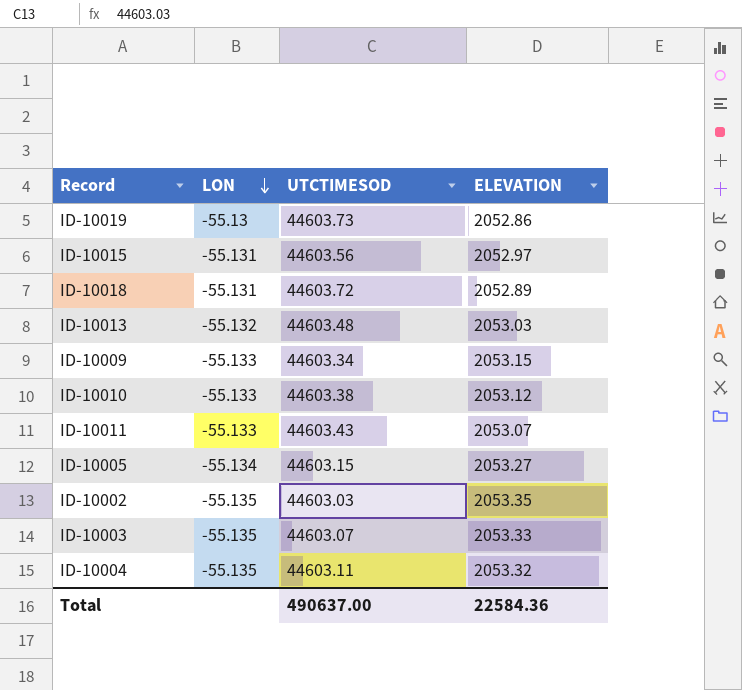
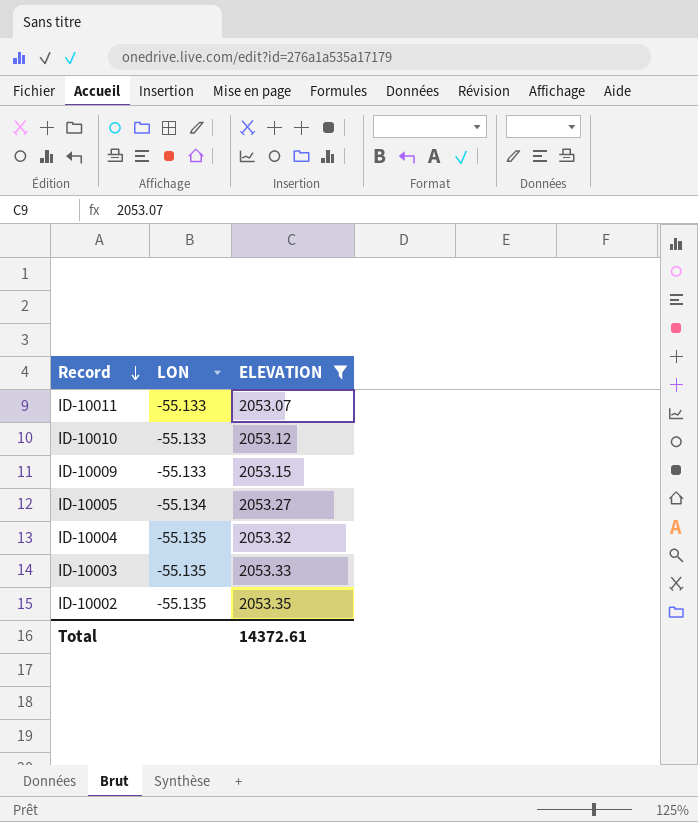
filter: none -> ELEVATION >= 2053.07
row order: LON descending -> Record descending
column UTCTIMESOD | position: 3 -> none
Total | ELEVATION: 22584.36 -> 14372.61

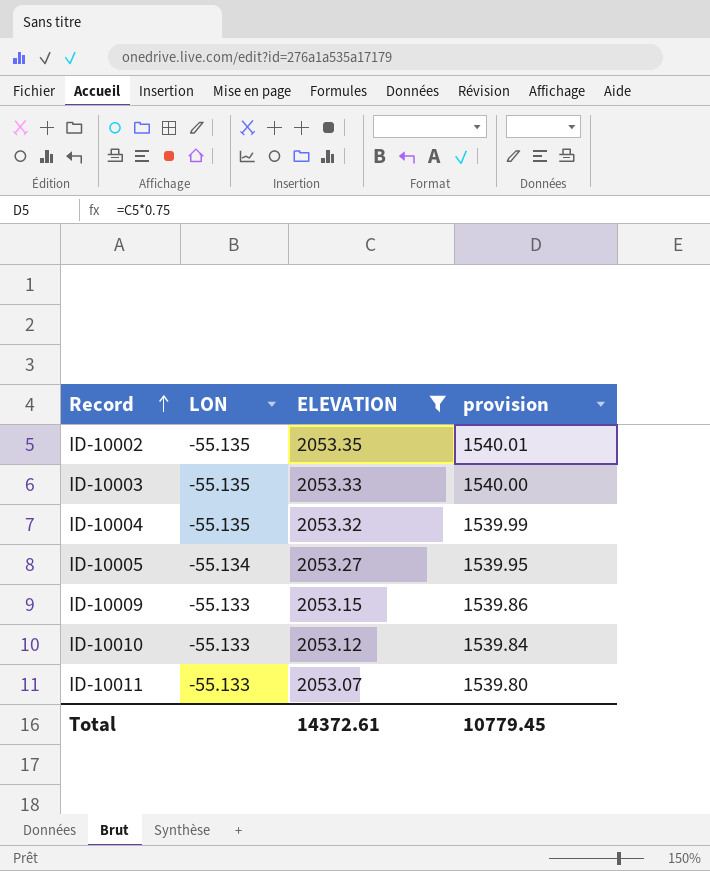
row order: Record descending -> Record ascending
column provision | formula: none -> [ELEVATION] * 0.75

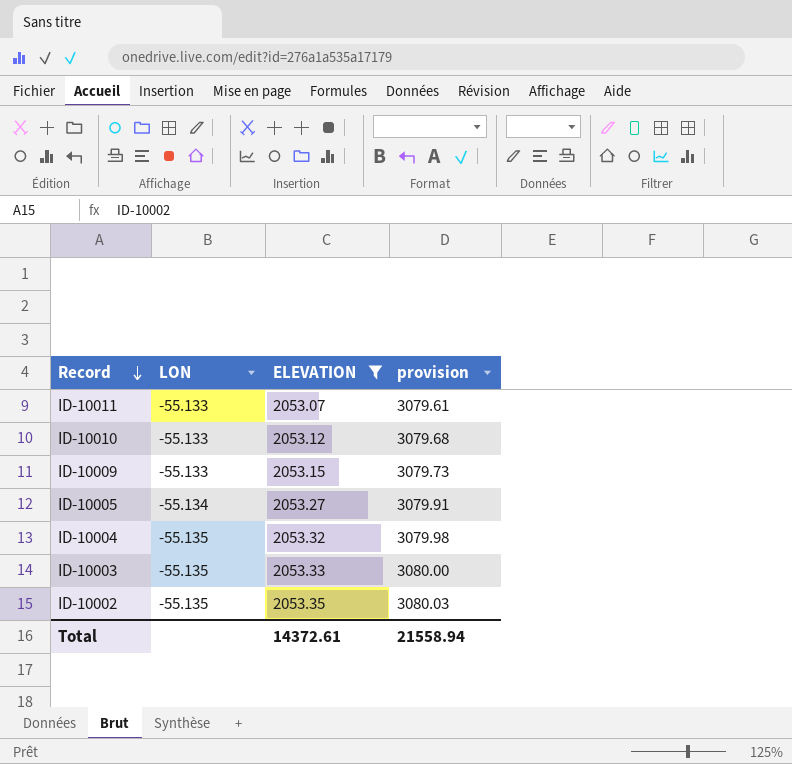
row order: Record ascending -> Record descending
column provision | formula: [ELEVATION] * 0.75 -> [ELEVATION] * 1.5
Total | provision: 10779.45 -> 21558.94

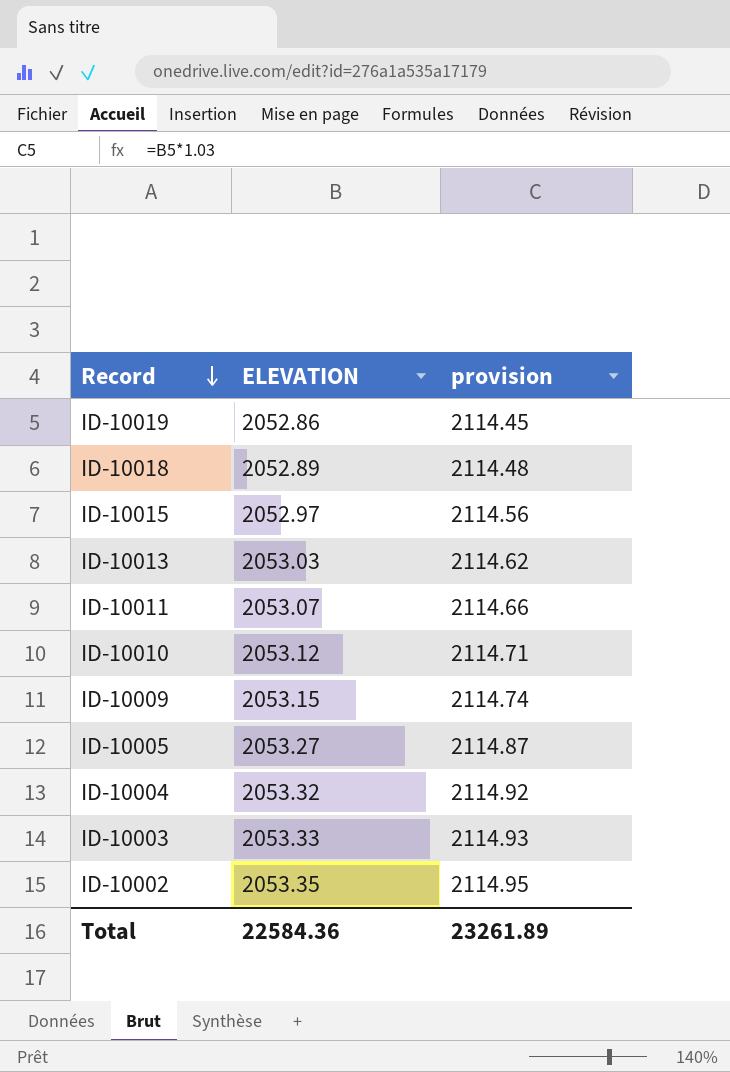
filter: ELEVATION >= 2053.07 -> none
column LON | position: 2 -> none
column provision | formula: [ELEVATION] * 1.5 -> [ELEVATION] * 1.03
Total | ELEVATION: 14372.61 -> 22584.36
Total | provision: 21558.94 -> 23261.89

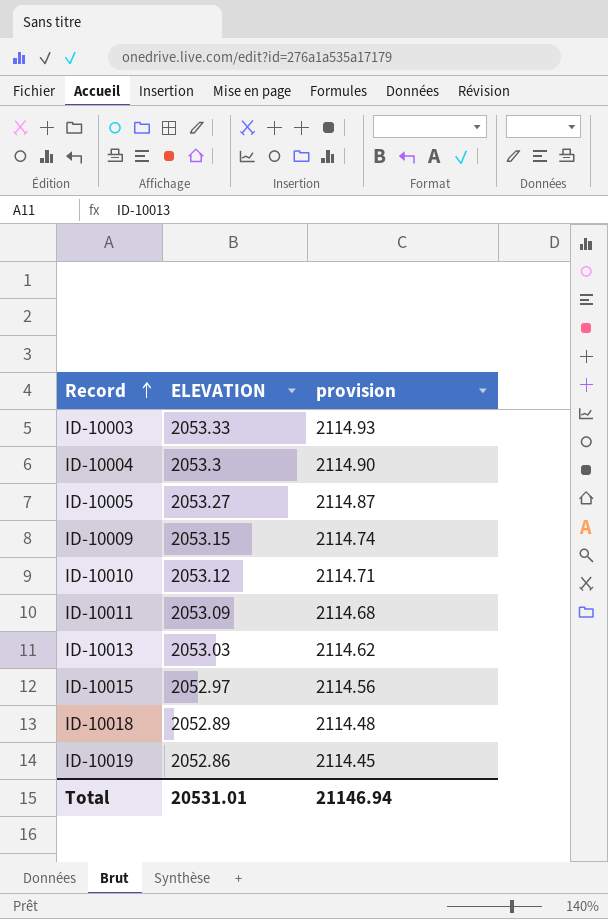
row order: Record descending -> Record ascending
row ID-10002: 2053.35 | 2114.95 -> none
ID-10004 | ELEVATION: 2053.32 -> 2053.3
ID-10004 | provision: 2114.92 -> 2114.90
ID-10011 | ELEVATION: 2053.07 -> 2053.09
ID-10011 | provision: 2114.66 -> 2114.68
Total | ELEVATION: 22584.36 -> 20531.01
Total | provision: 23261.89 -> 21146.94

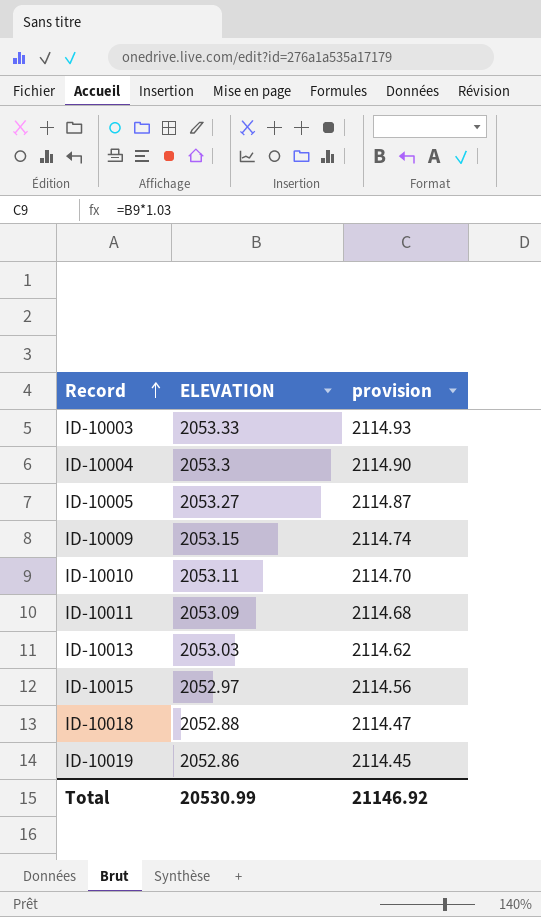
ID-10010 | ELEVATION: 2053.12 -> 2053.11
ID-10010 | provision: 2114.71 -> 2114.70
ID-10018 | ELEVATION: 2052.89 -> 2052.88
ID-10018 | provision: 2114.48 -> 2114.47
Total | ELEVATION: 20531.01 -> 20530.99
Total | provision: 21146.94 -> 21146.92

